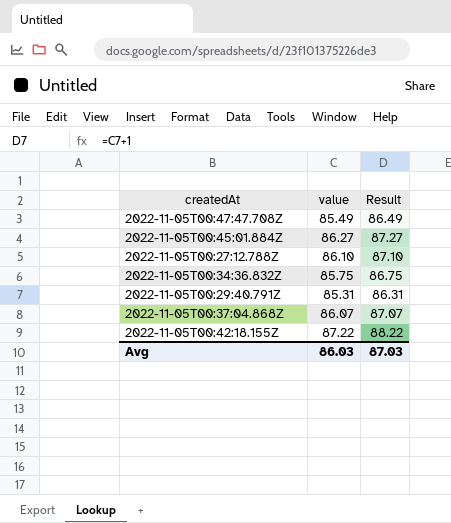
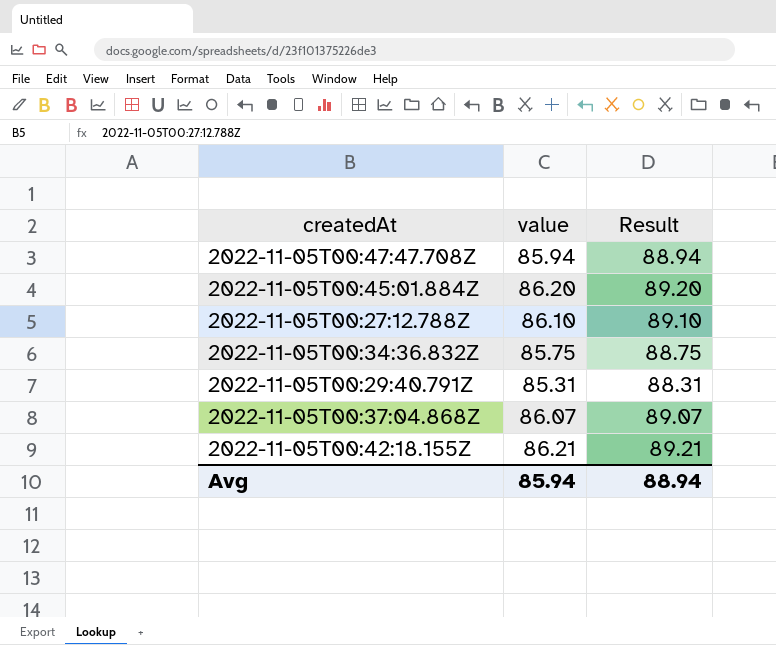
column Result | formula: [value] + 1 -> [value] + 3
2022-11-05T00:47:47.708Z | value: 85.49 -> 85.94
2022-11-05T00:45:01.884Z | value: 86.27 -> 86.20
2022-11-05T00:42:18.155Z | value: 87.22 -> 86.21
Avg | value: 86.03 -> 85.94
Avg | Result: 87.03 -> 88.94

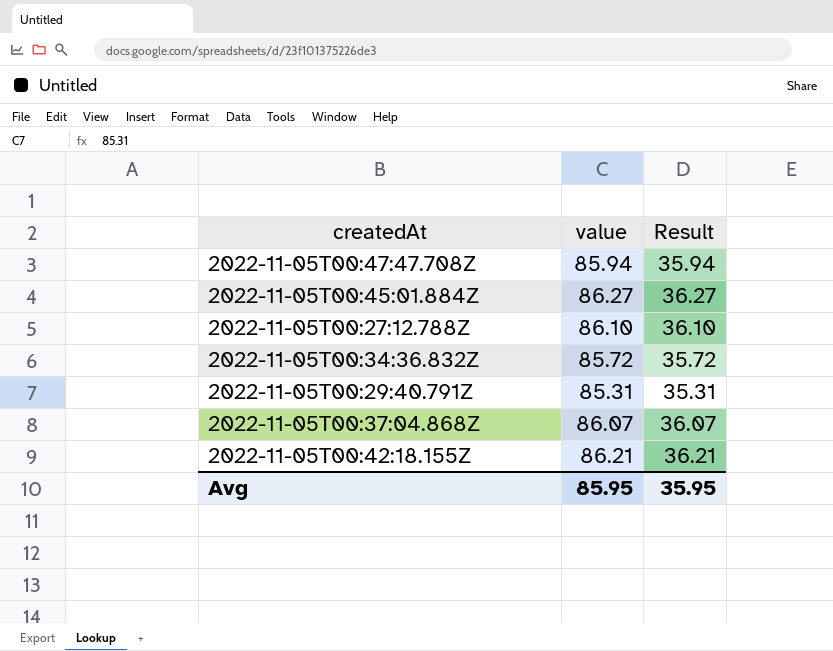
column Result | formula: [value] + 3 -> [value] - 50
2022-11-05T00:45:01.884Z | value: 86.20 -> 86.27
2022-11-05T00:34:36.832Z | value: 85.75 -> 85.72
Avg | value: 85.94 -> 85.95
Avg | Result: 88.94 -> 35.95

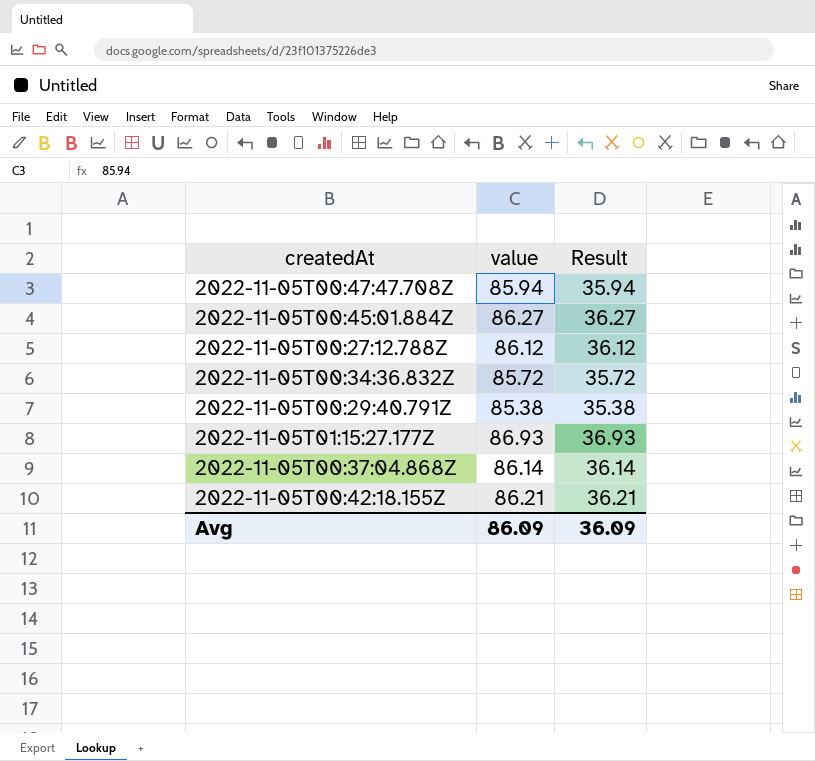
2022-11-05T00:27:12.788Z | value: 86.10 -> 86.12
2022-11-05T00:27:12.788Z | Result: 36.10 -> 36.12
2022-11-05T00:29:40.791Z | value: 85.31 -> 85.38
2022-11-05T00:29:40.791Z | Result: 35.31 -> 35.38
row 2022-11-05T01:15:27.177Z: none -> 86.93 | 36.93
2022-11-05T00:37:04.868Z | value: 86.07 -> 86.14
2022-11-05T00:37:04.868Z | Result: 36.07 -> 36.14
Avg | value: 85.95 -> 86.09
Avg | Result: 35.95 -> 36.09

